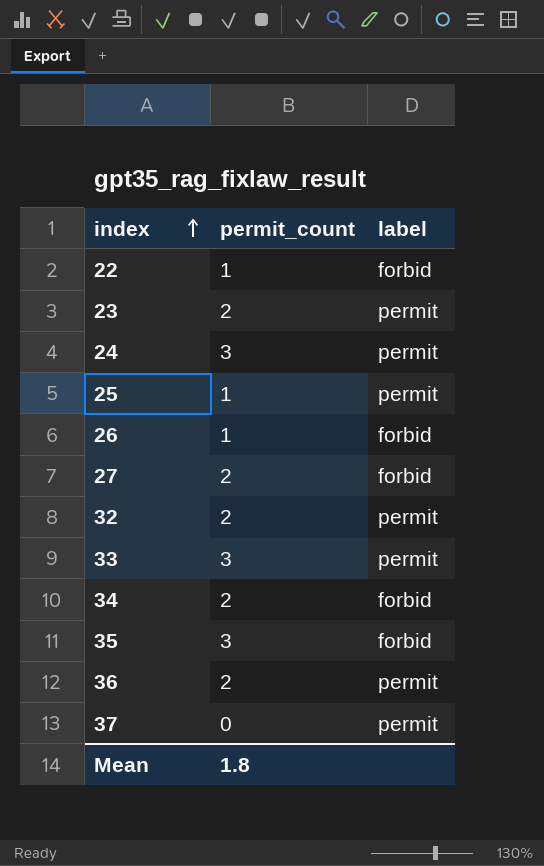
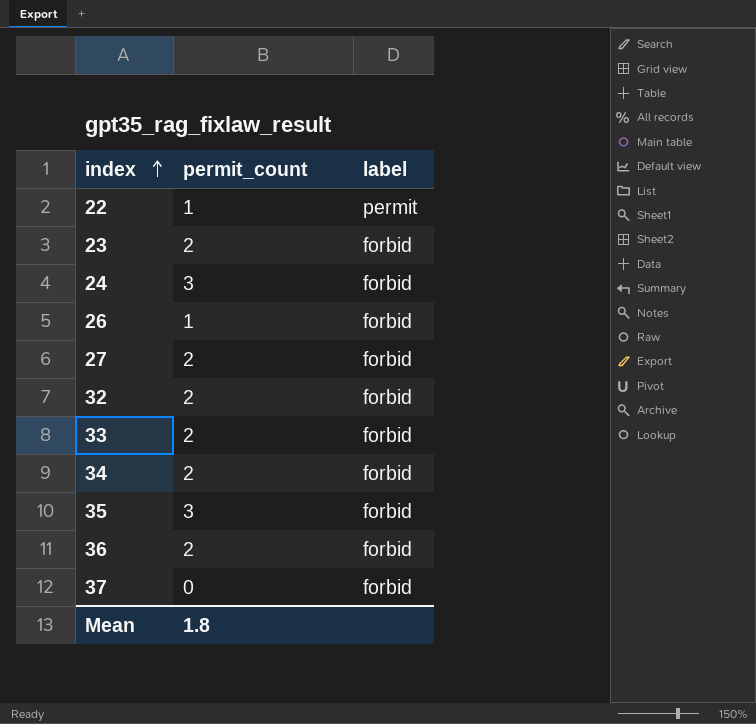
row 25: 1 | permit -> none
22 | label: forbid -> permit
23 | label: permit -> forbid
24 | label: permit -> forbid
32 | label: permit -> forbid
33 | permit_count: 3 -> 2
33 | label: permit -> forbid
36 | label: permit -> forbid
37 | label: permit -> forbid

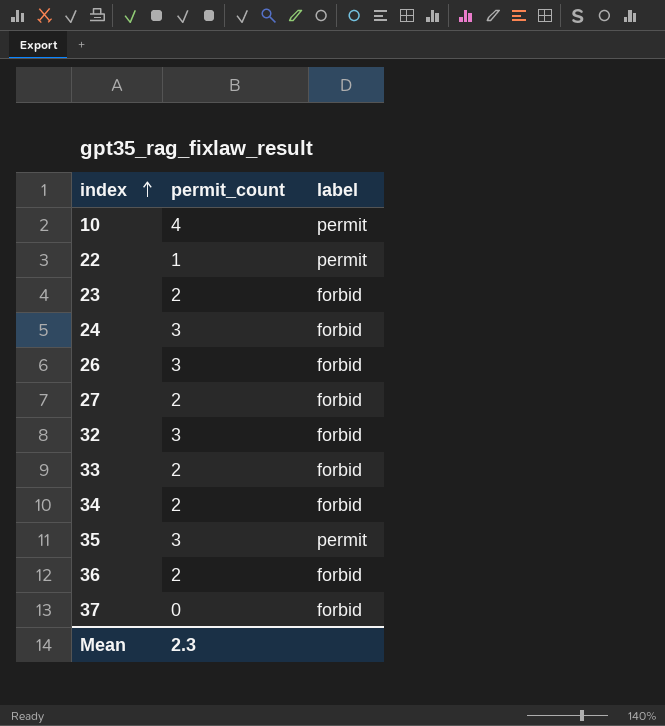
row 10: none -> 4 | permit
26 | permit_count: 1 -> 3
32 | permit_count: 2 -> 3
35 | label: forbid -> permit
Mean | permit_count: 1.8 -> 2.3

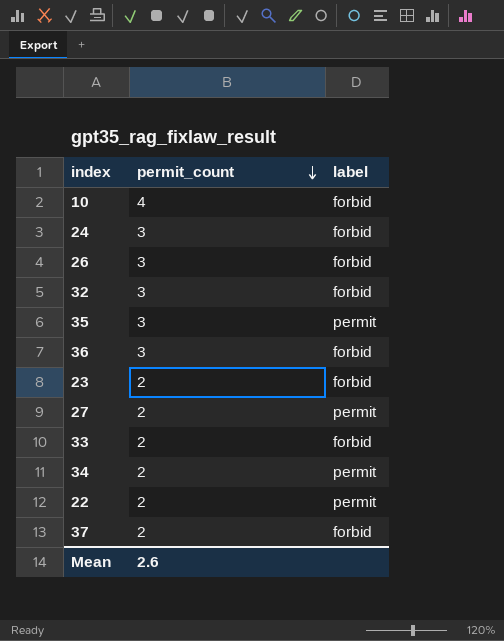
row order: index ascending -> permit_count descending
10 | label: permit -> forbid
36 | permit_count: 2 -> 3
27 | label: forbid -> permit
34 | label: forbid -> permit
22 | permit_count: 1 -> 2
37 | permit_count: 0 -> 2
Mean | permit_count: 2.3 -> 2.6

